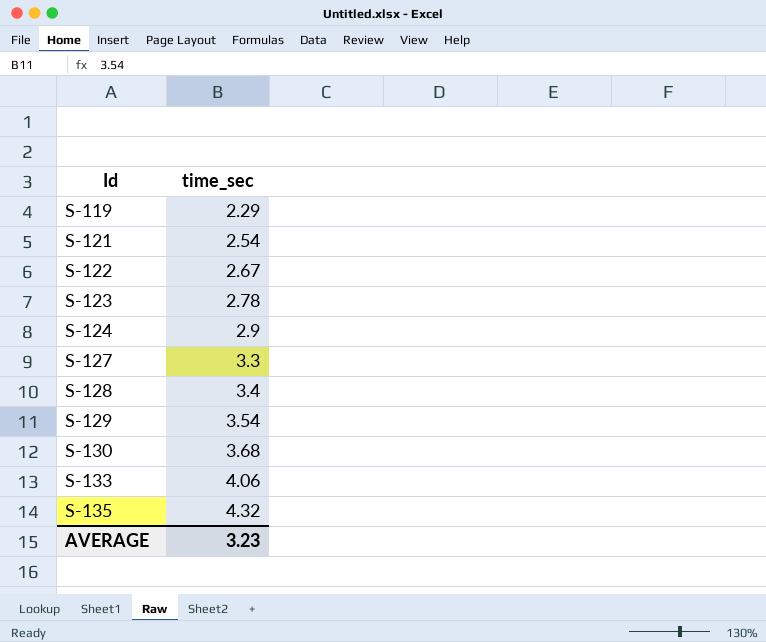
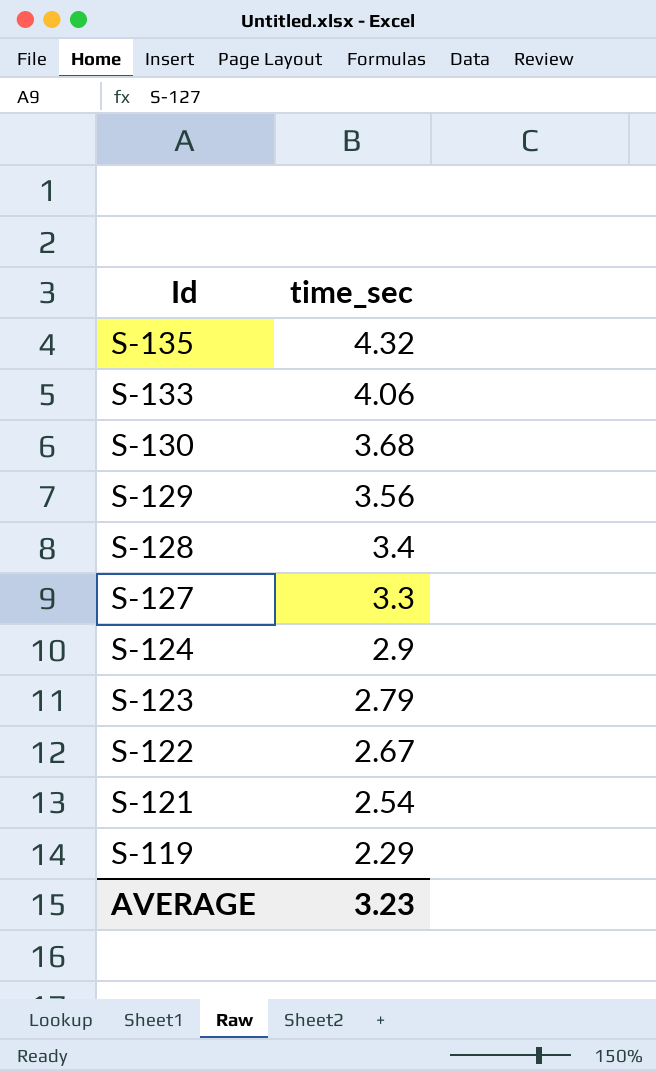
row order: Id ascending -> Id descending
S-129 | time_sec: 3.54 -> 3.56
S-123 | time_sec: 2.78 -> 2.79

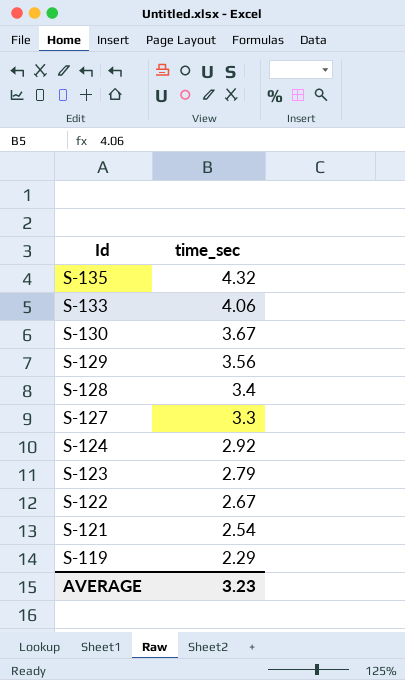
S-130 | time_sec: 3.68 -> 3.67
S-124 | time_sec: 2.9 -> 2.92

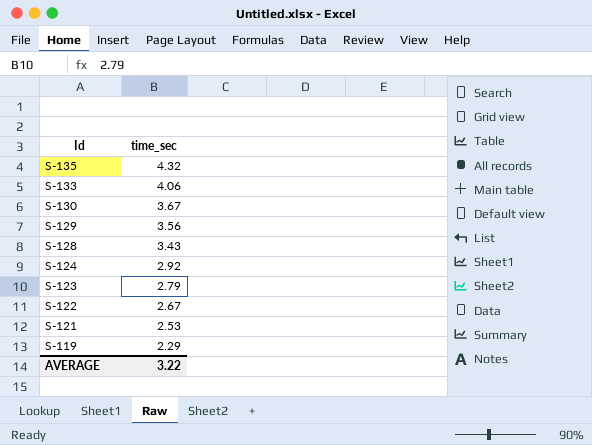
row S-127: 3.3 -> none
S-128 | time_sec: 3.4 -> 3.43
S-121 | time_sec: 2.54 -> 2.53
AVERAGE | time_sec: 3.23 -> 3.22

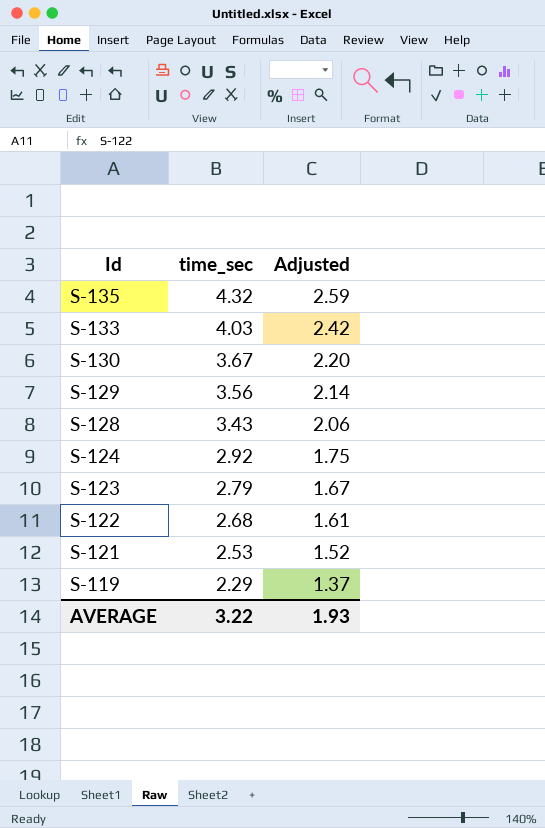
column Adjusted | formula: none -> [time_sec] * 0.6
S-133 | time_sec: 4.06 -> 4.03
S-122 | time_sec: 2.67 -> 2.68

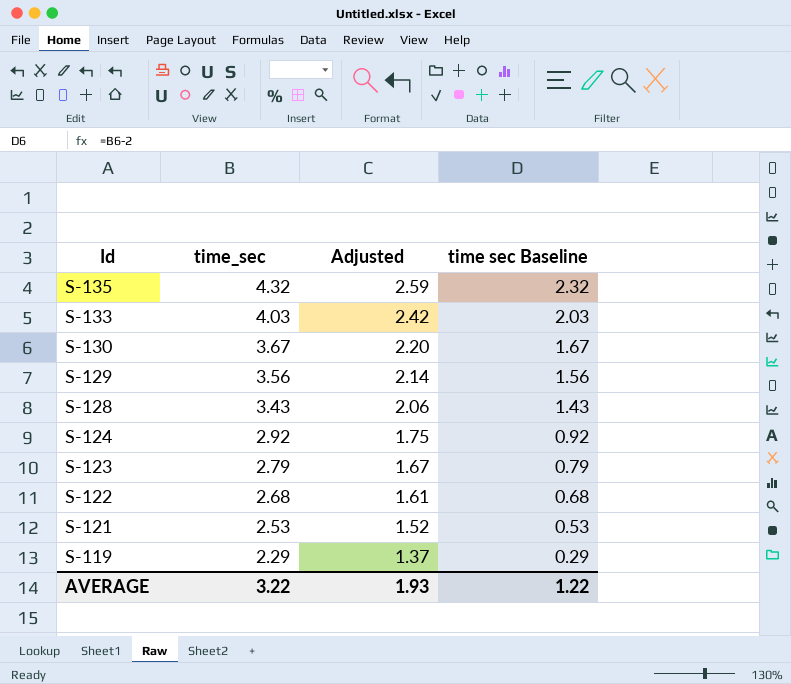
column time sec Baseline | formula: none -> [time_sec] - 2

